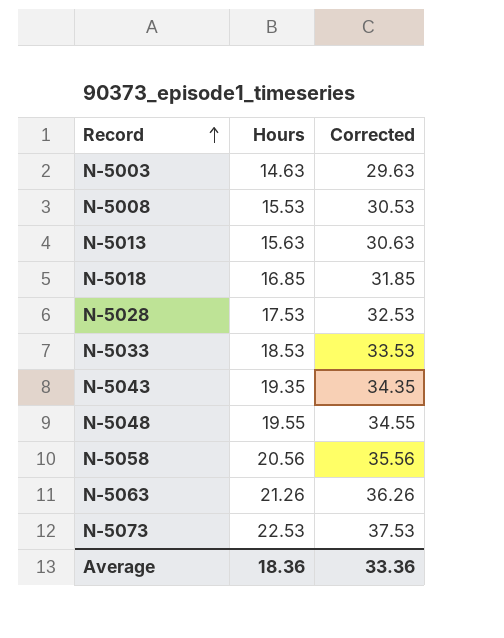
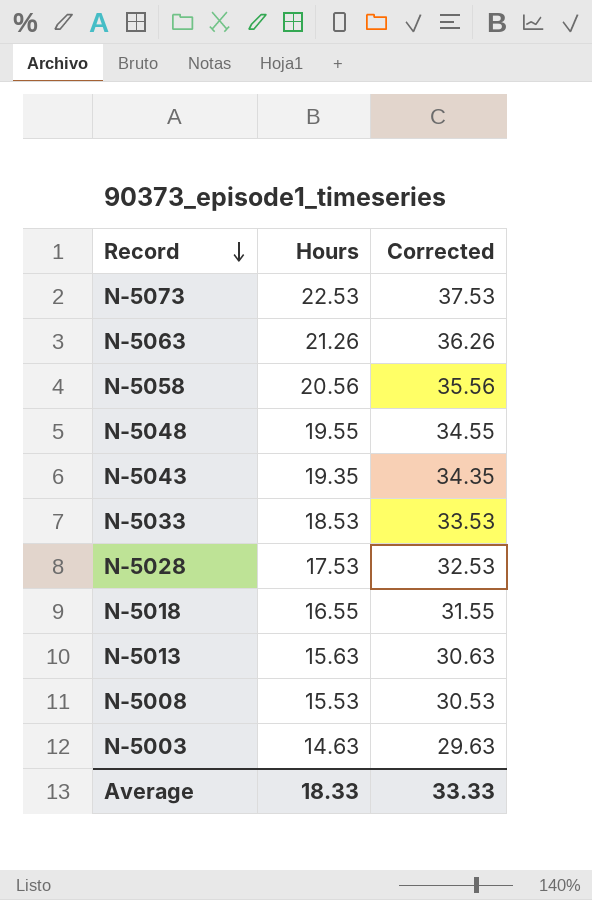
row order: Record ascending -> Record descending
N-5018 | Hours: 16.85 -> 16.55
N-5018 | Corrected: 31.85 -> 31.55
Average | Hours: 18.36 -> 18.33
Average | Corrected: 33.36 -> 33.33

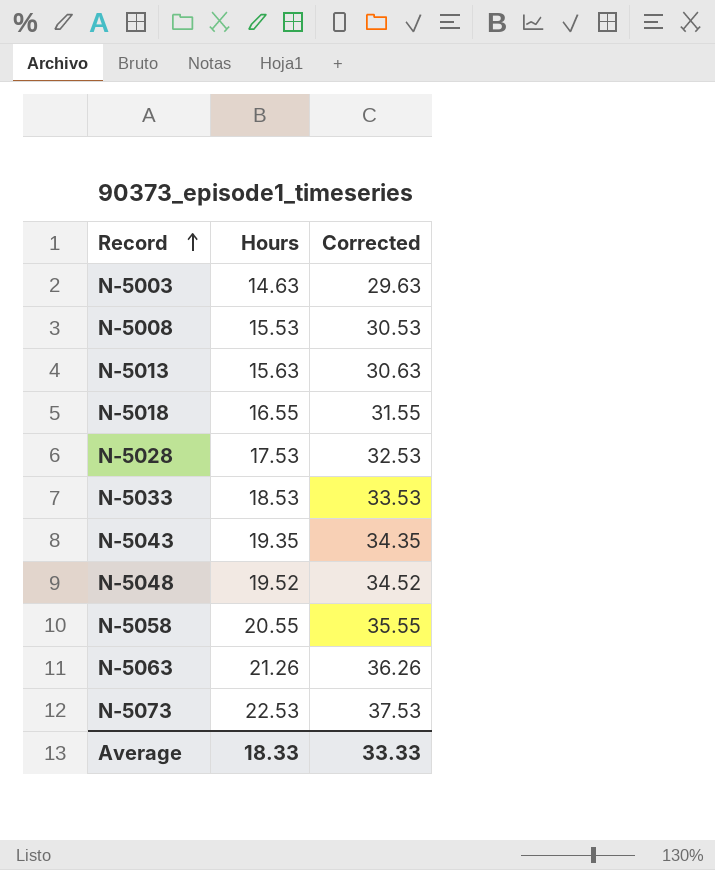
row order: Record descending -> Record ascending
N-5048 | Hours: 19.55 -> 19.52
N-5048 | Corrected: 34.55 -> 34.52
N-5058 | Hours: 20.56 -> 20.55
N-5058 | Corrected: 35.56 -> 35.55

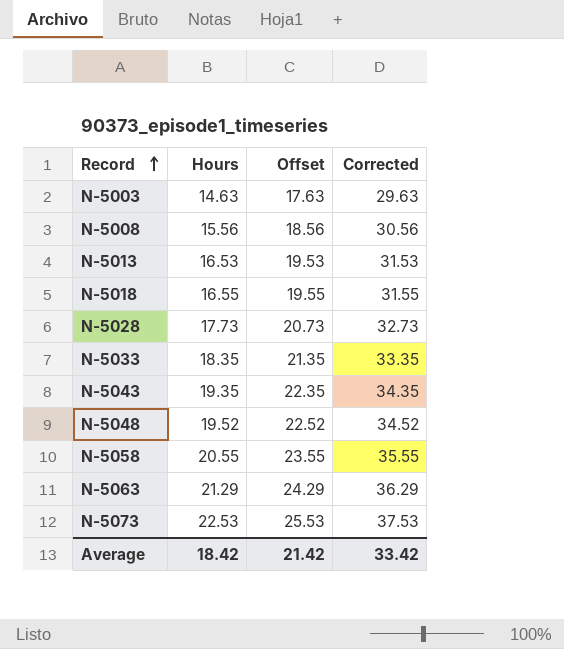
column Offset | formula: none -> [Hours] + 3
N-5008 | Hours: 15.53 -> 15.56
N-5008 | Corrected: 30.53 -> 30.56
N-5013 | Hours: 15.63 -> 16.53
N-5013 | Corrected: 30.63 -> 31.53
N-5028 | Hours: 17.53 -> 17.73
N-5028 | Corrected: 32.53 -> 32.73
N-5033 | Hours: 18.53 -> 18.35
N-5033 | Corrected: 33.53 -> 33.35
N-5063 | Hours: 21.26 -> 21.29
N-5063 | Corrected: 36.26 -> 36.29
Average | Hours: 18.33 -> 18.42
Average | Corrected: 33.33 -> 33.42

